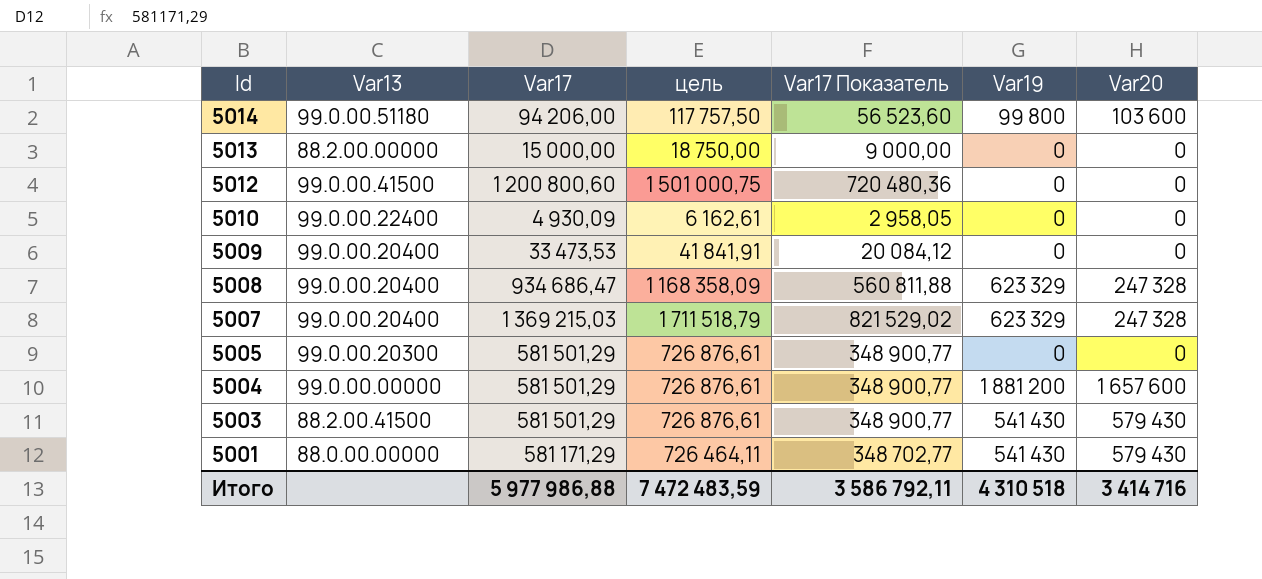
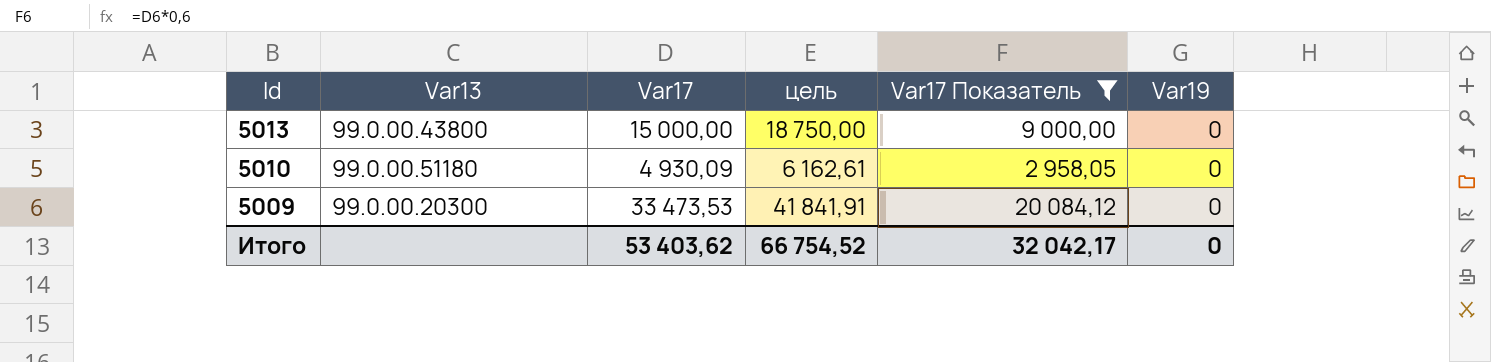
filter: none -> Var17 Показатель <= 20 084,12
column Var20 | position: 7 -> none
5013 | Var13: 88.2.00.00000 -> 99.0.00.43800
5010 | Var13: 99.0.00.22400 -> 99.0.00.51180
5009 | Var13: 99.0.00.20400 -> 99.0.00.20300
Итого | Var17: 5 977 986,88 -> 53 403,62
Итого | цель: 7 472 483,59 -> 66 754,52
Итого | Var17 Показатель: 3 586 792,11 -> 32 042,17
Итого | Var19: 4 310 518 -> 0

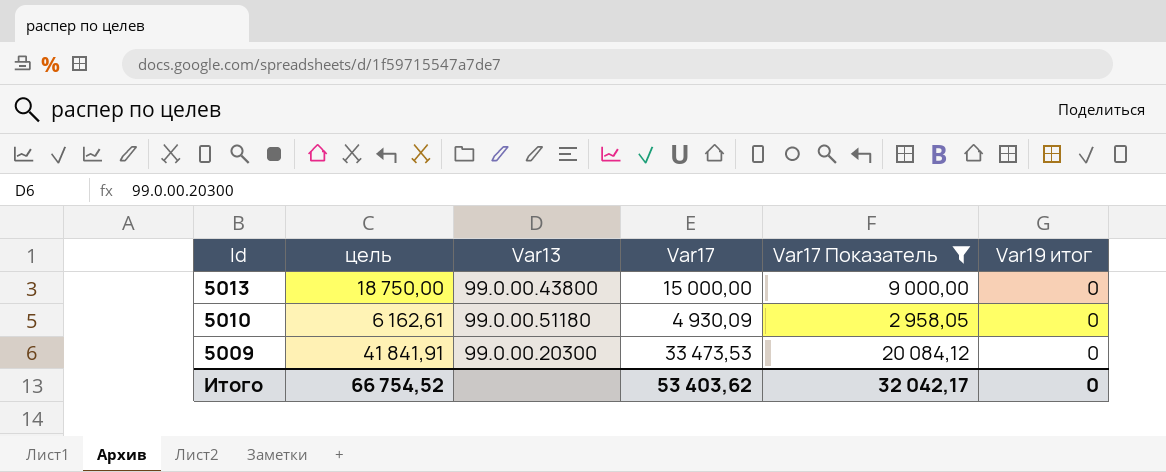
column цель | position: 4 -> 2
column name: Var19 -> Var19 итог

